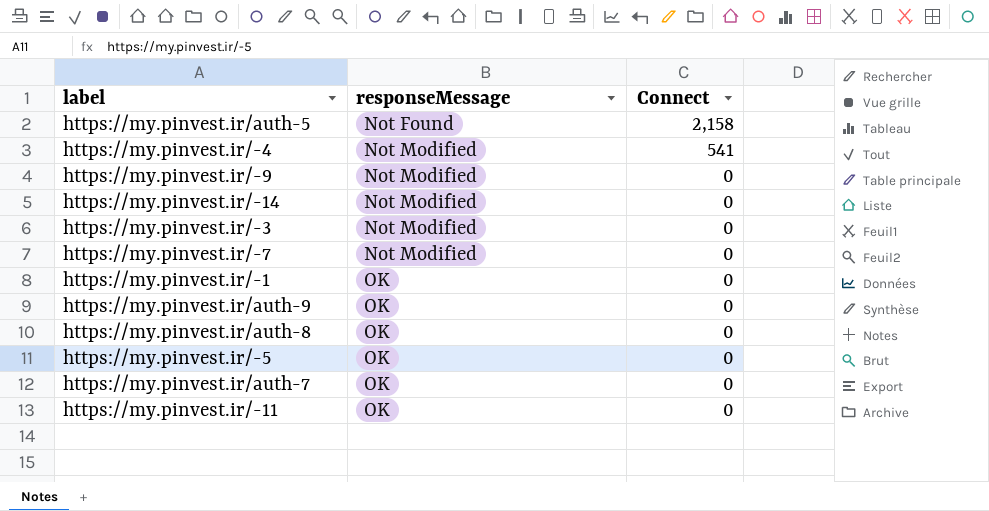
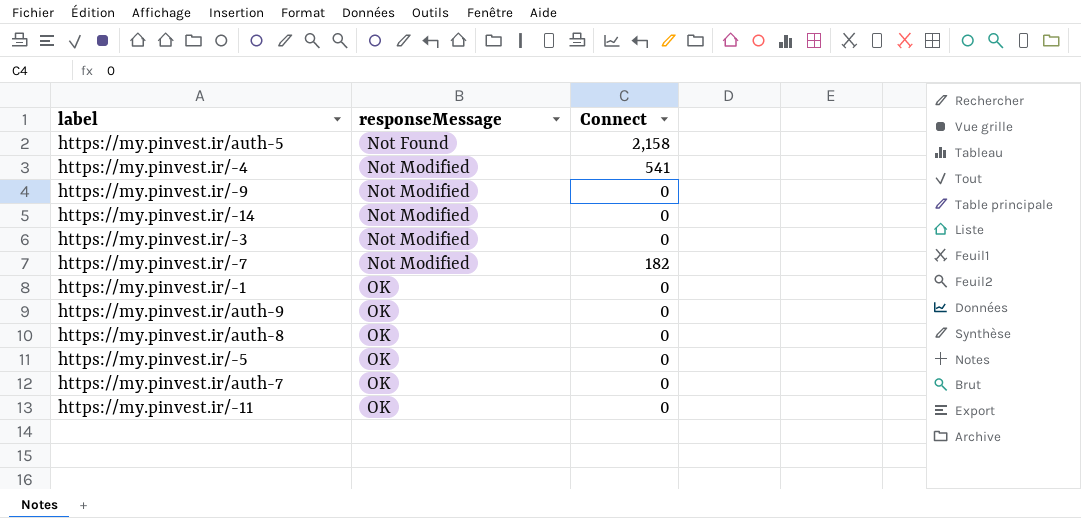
https://my.pinvest.ir/-7 | Connect: 0 -> 182

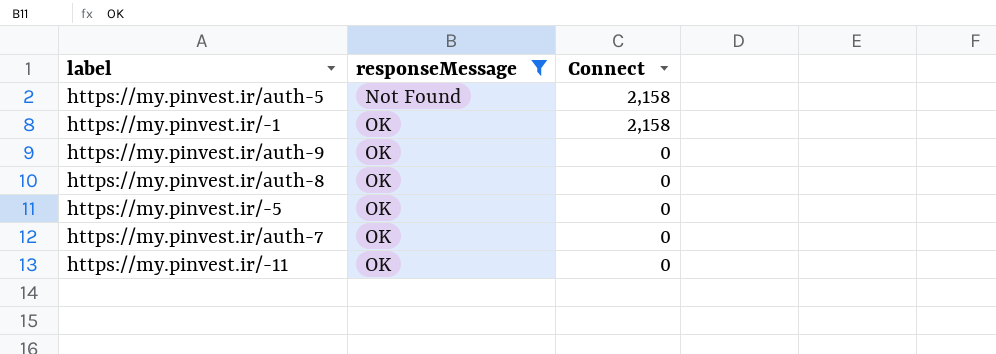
filter: none -> responseMessage != Not Modified
https://my.pinvest.ir/-1 | Connect: 0 -> 2,158

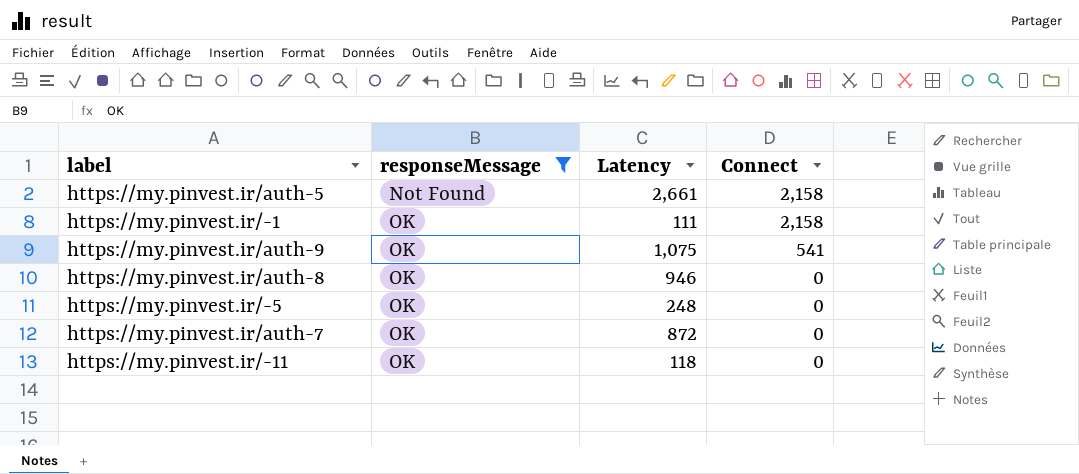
column Latency | position: none -> 3
https://my.pinvest.ir/auth-9 | Connect: 0 -> 541

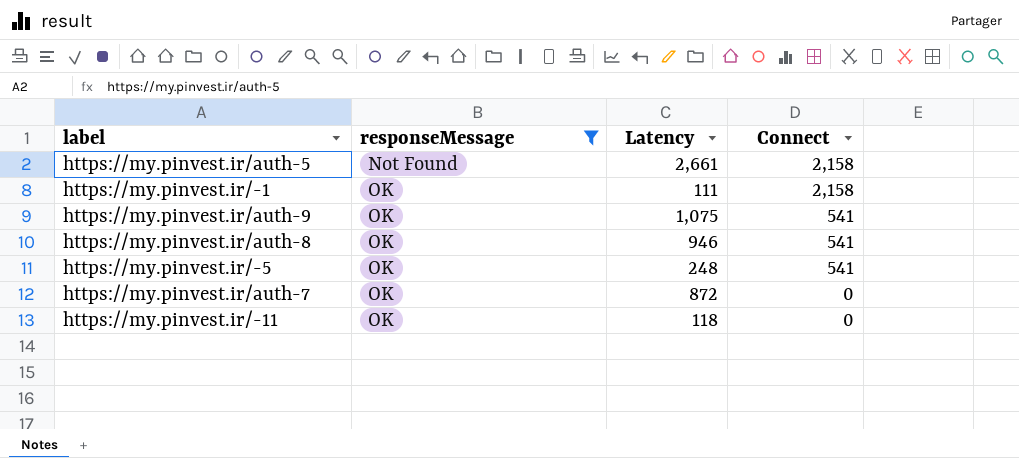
https://my.pinvest.ir/auth-8 | Connect: 0 -> 541
https://my.pinvest.ir/-5 | Connect: 0 -> 541

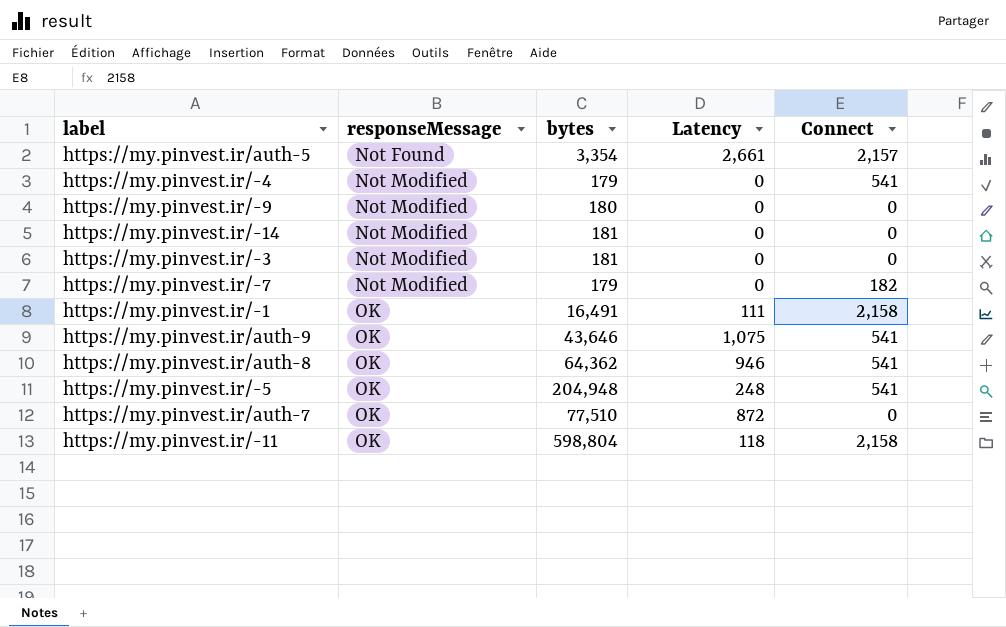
filter: responseMessage != Not Modified -> none
column bytes | position: none -> 3
https://my.pinvest.ir/auth-5 | Connect: 2,158 -> 2,157
https://my.pinvest.ir/-11 | Connect: 0 -> 2,158

